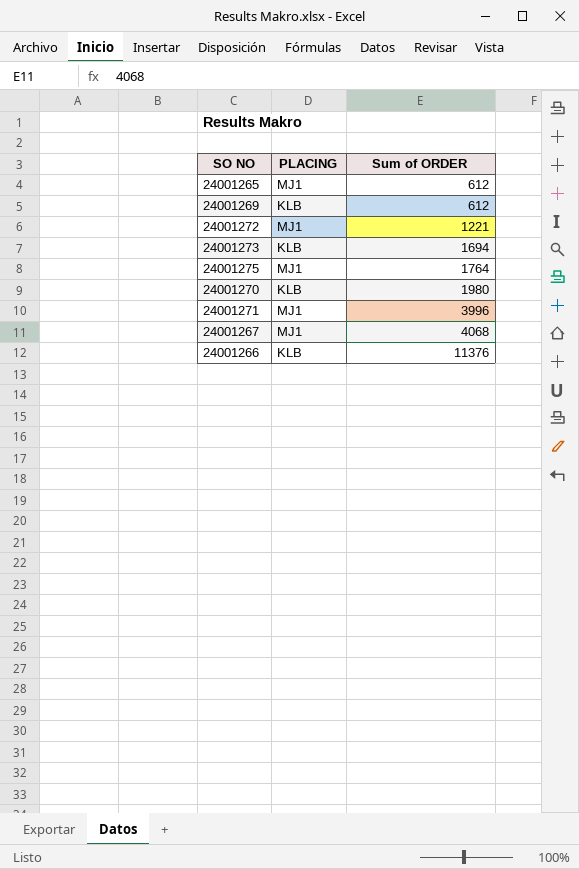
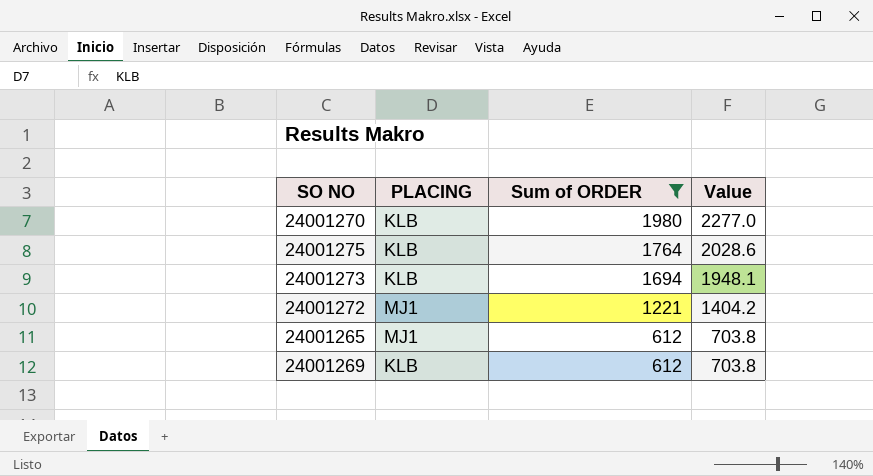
filter: none -> Sum of ORDER <= 1980
row order: Sum of ORDER ascending -> Sum of ORDER descending
column Value | formula: none -> [Sum of ORDER] * 1.15
24001275 | PLACING: MJ1 -> KLB

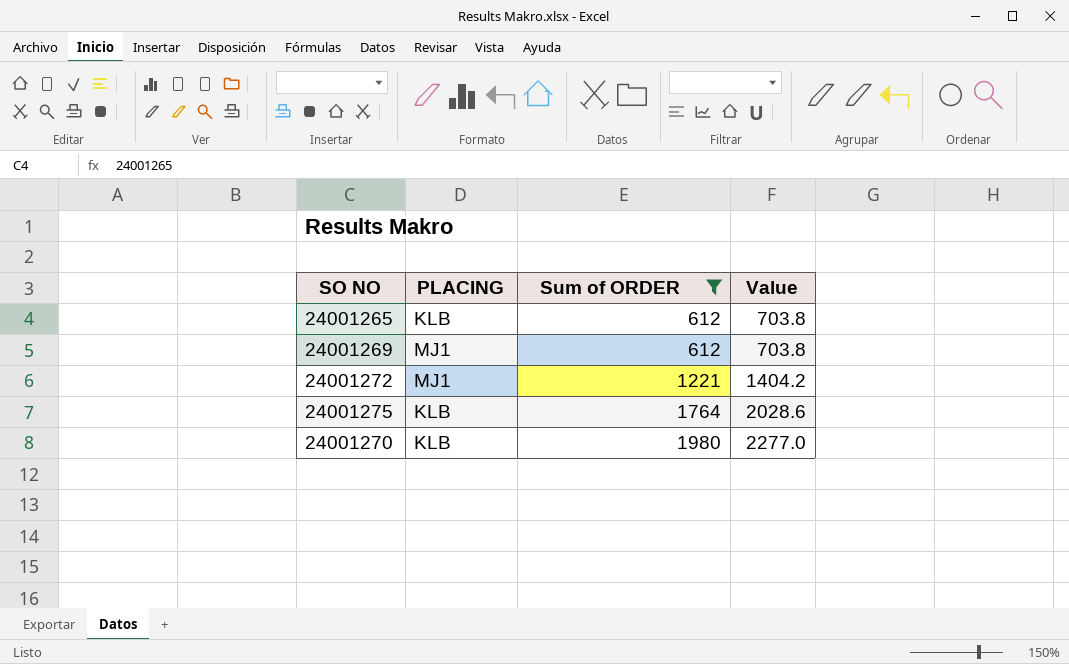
row order: Sum of ORDER descending -> Sum of ORDER ascending
row 24001273: KLB | 1694 | 1948.1 -> none
24001265 | PLACING: MJ1 -> KLB
24001269 | PLACING: KLB -> MJ1

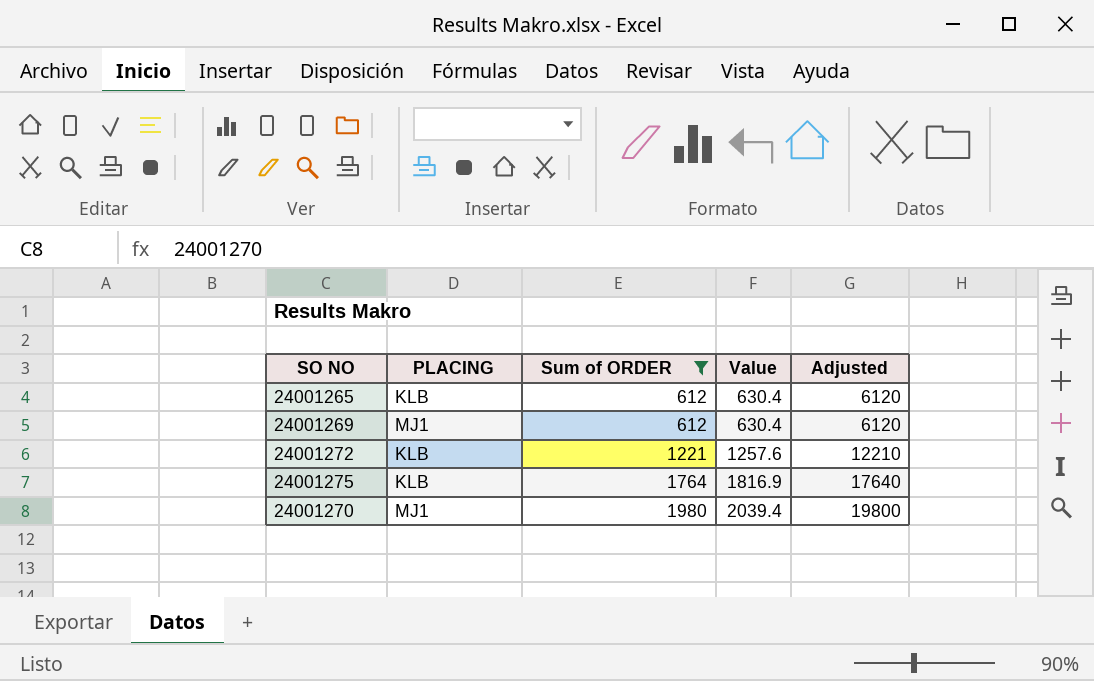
column Value | formula: [Sum of ORDER] * 1.15 -> [Sum of ORDER] * 1.03
column Adjusted | formula: none -> [Sum of ORDER] * 10
24001272 | PLACING: MJ1 -> KLB
24001270 | PLACING: KLB -> MJ1

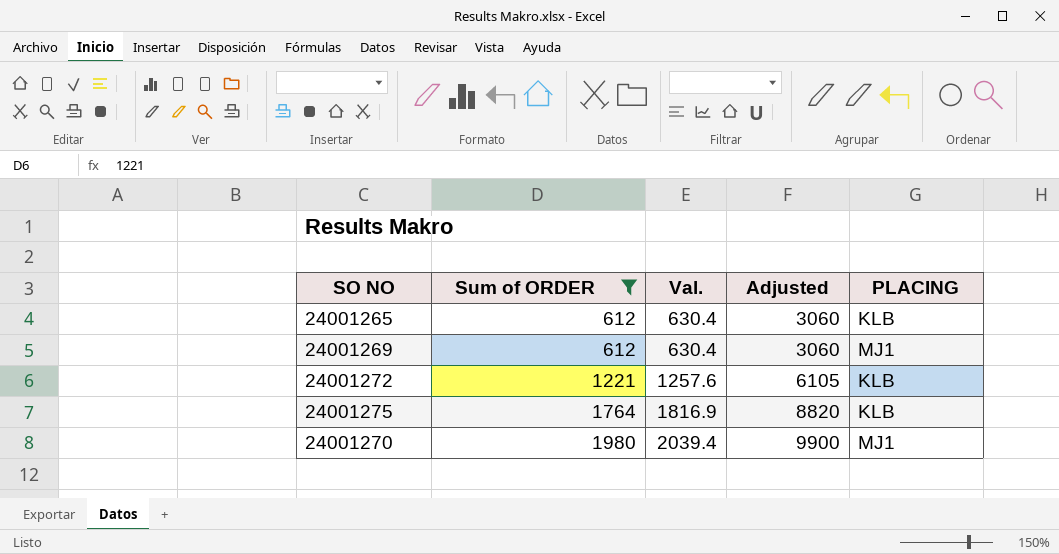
column name: Value -> Val.
column Adjusted | formula: [Sum of ORDER] * 10 -> [Sum of ORDER] * 5
column PLACING | position: 2 -> 5

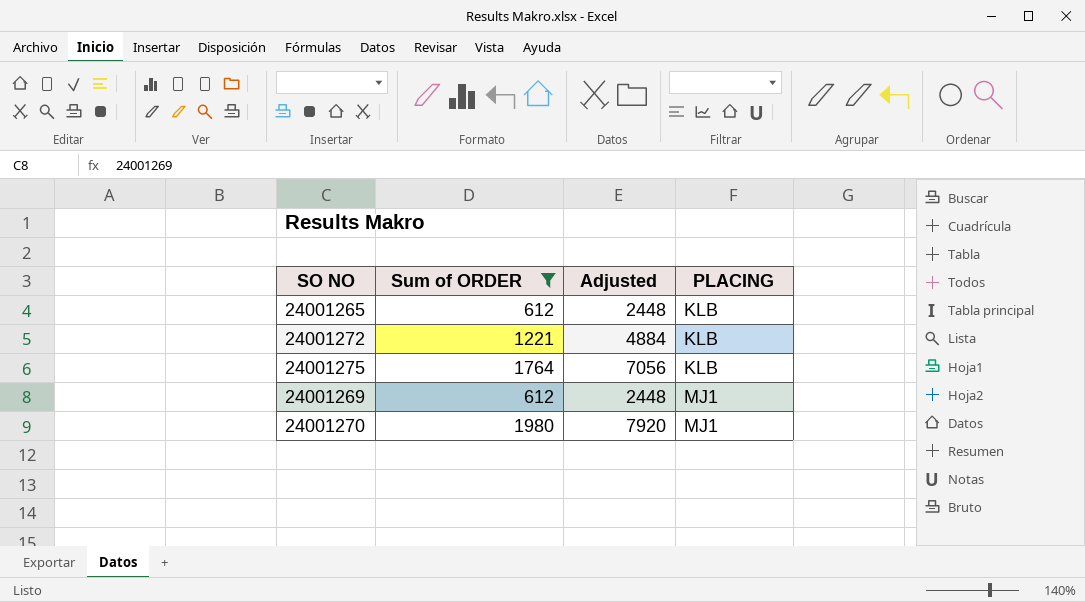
row order: Sum of ORDER ascending -> PLACING ascending
column Val. | formula: [Sum of ORDER] * 1.03 -> none
column Adjusted | formula: [Sum of ORDER] * 5 -> [Sum of ORDER] * 4

